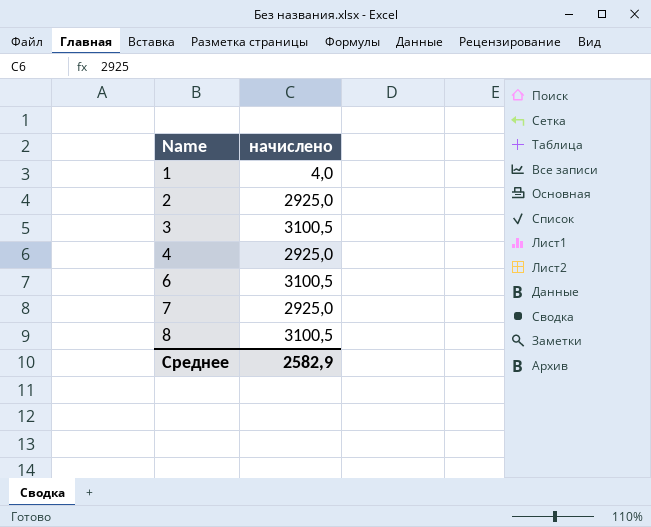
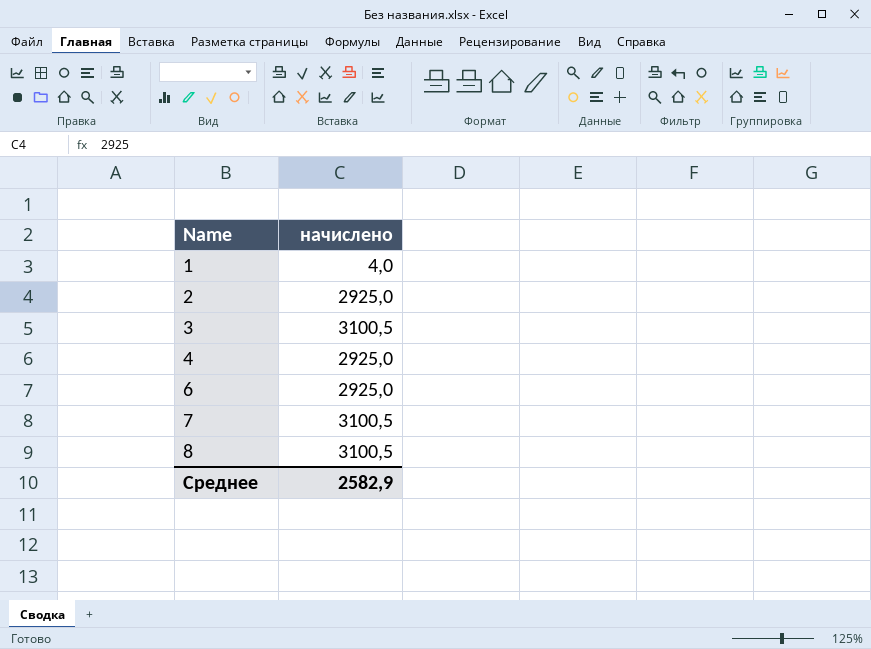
6 | начислено: 3100,5 -> 2925,0
7 | начислено: 2925,0 -> 3100,5

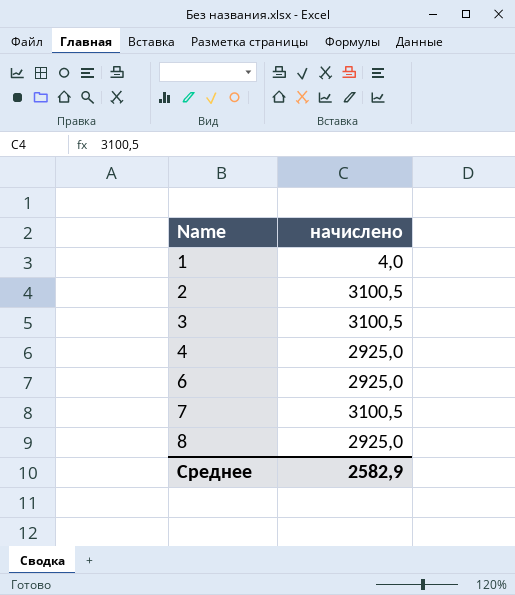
2 | начислено: 2925,0 -> 3100,5
8 | начислено: 3100,5 -> 2925,0

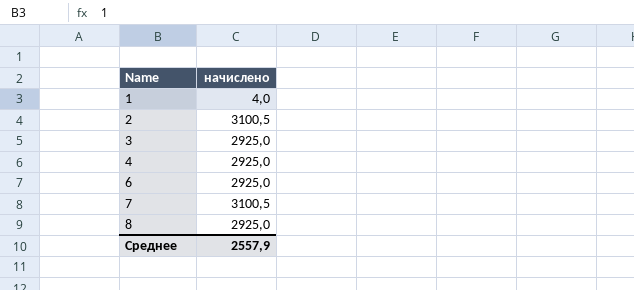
3 | начислено: 3100,5 -> 2925,0
Среднее | начислено: 2582,9 -> 2557,9

